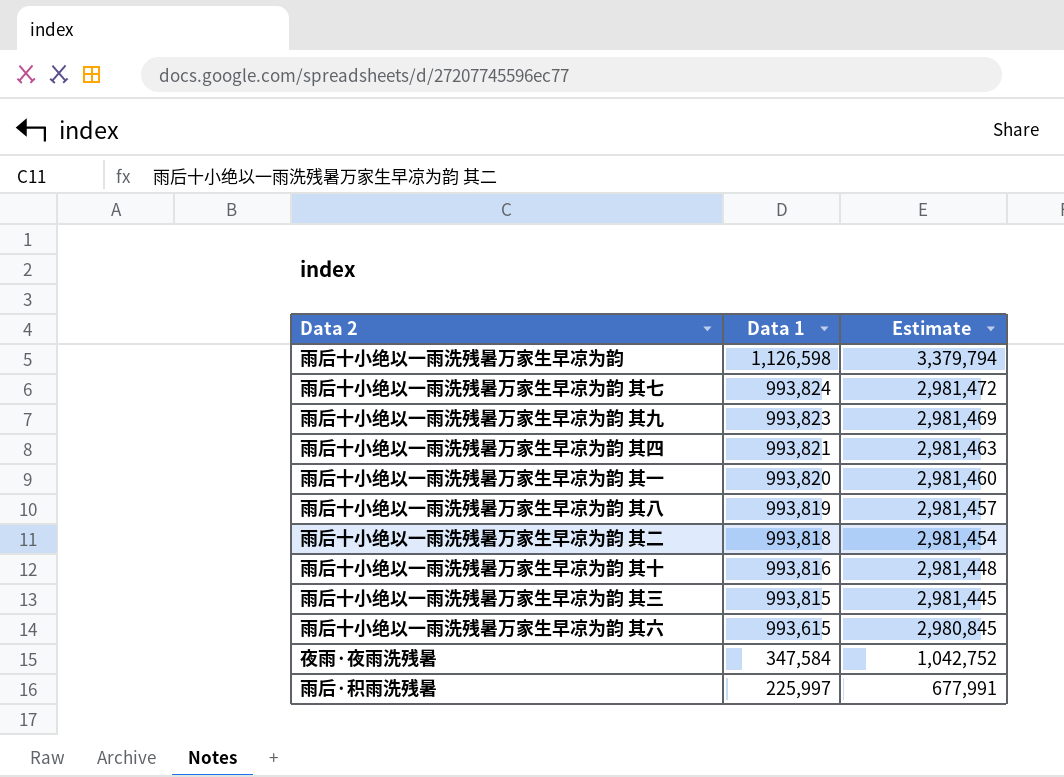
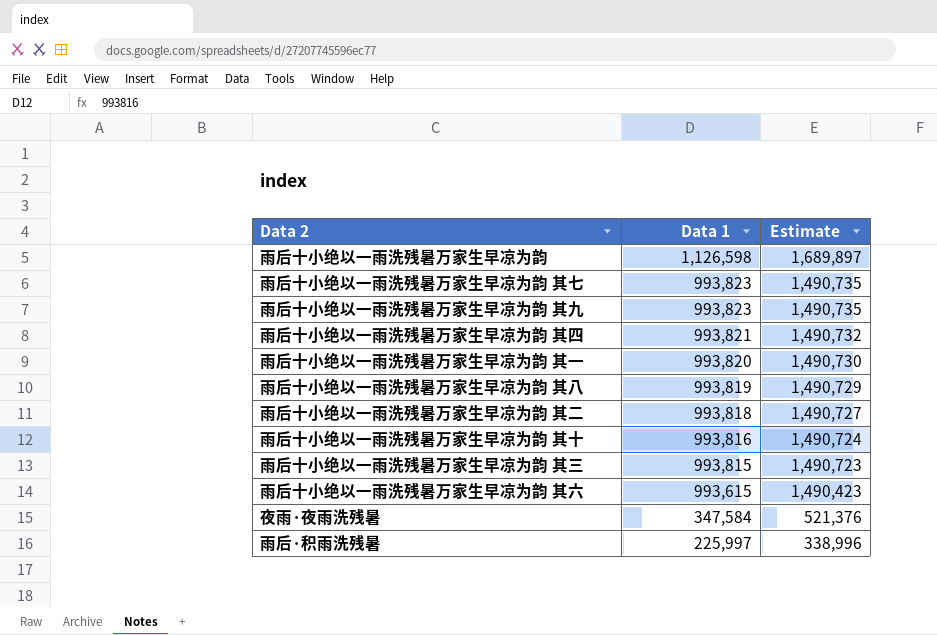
column Estimate | formula: [Data 1] * 3 -> [Data 1] * 1.5
雨后十小绝以一雨洗残暑万家生早凉为韵 其七 | Data 1: 993,824 -> 993,823

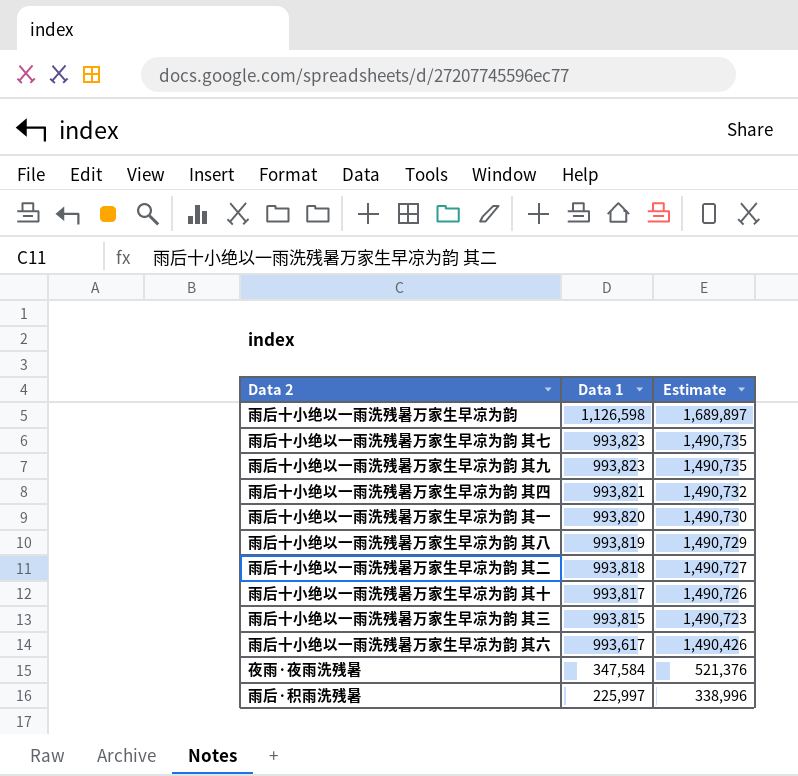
雨后十小绝以一雨洗残暑万家生早凉为韵 其十 | Data 1: 993,816 -> 993,817
雨后十小绝以一雨洗残暑万家生早凉为韵 其十 | Estimate: 1,490,724 -> 1,490,726
雨后十小绝以一雨洗残暑万家生早凉为韵 其六 | Data 1: 993,615 -> 993,617
雨后十小绝以一雨洗残暑万家生早凉为韵 其六 | Estimate: 1,490,423 -> 1,490,426

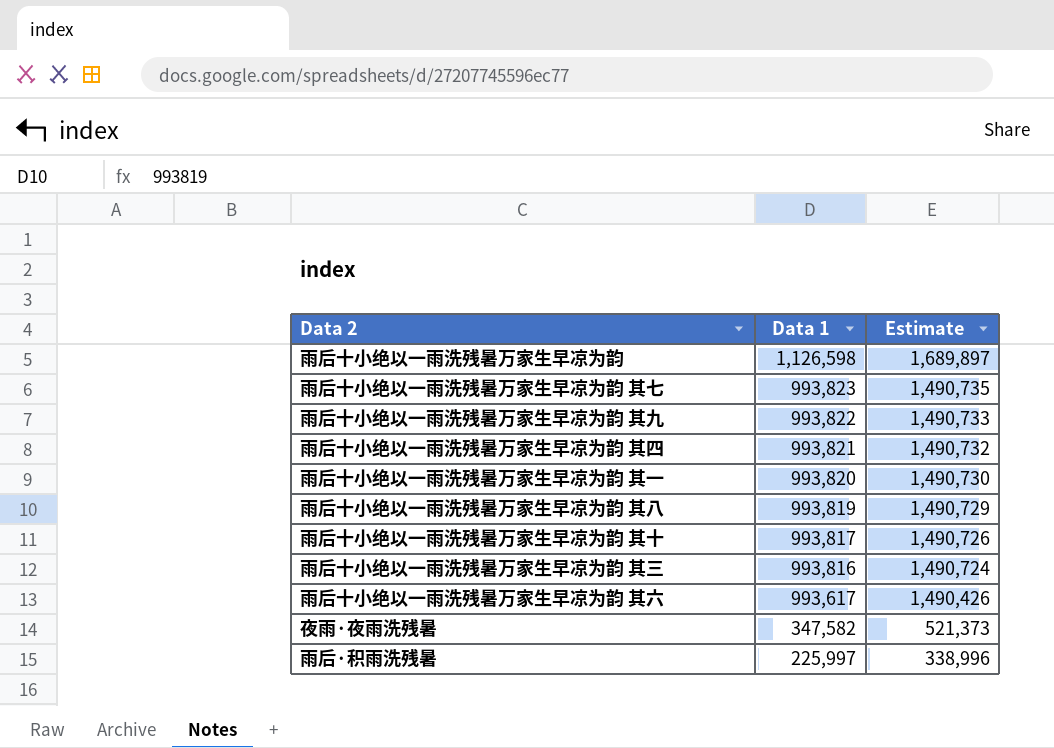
row 雨后十小绝以一雨洗残暑万家生早凉为韵 其二: 993,818 | 1,490,727 -> none
雨后十小绝以一雨洗残暑万家生早凉为韵 其九 | Data 1: 993,823 -> 993,822
雨后十小绝以一雨洗残暑万家生早凉为韵 其九 | Estimate: 1,490,735 -> 1,490,733
雨后十小绝以一雨洗残暑万家生早凉为韵 其三 | Data 1: 993,815 -> 993,816
雨后十小绝以一雨洗残暑万家生早凉为韵 其三 | Estimate: 1,490,723 -> 1,490,724
夜雨·夜雨洗残暑 | Data 1: 347,584 -> 347,582
夜雨·夜雨洗残暑 | Estimate: 521,376 -> 521,373

